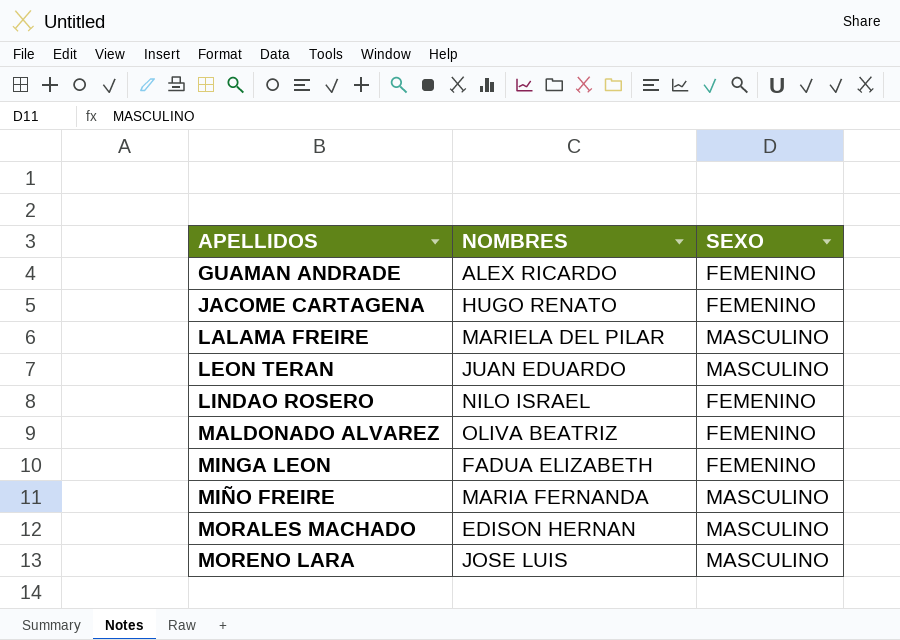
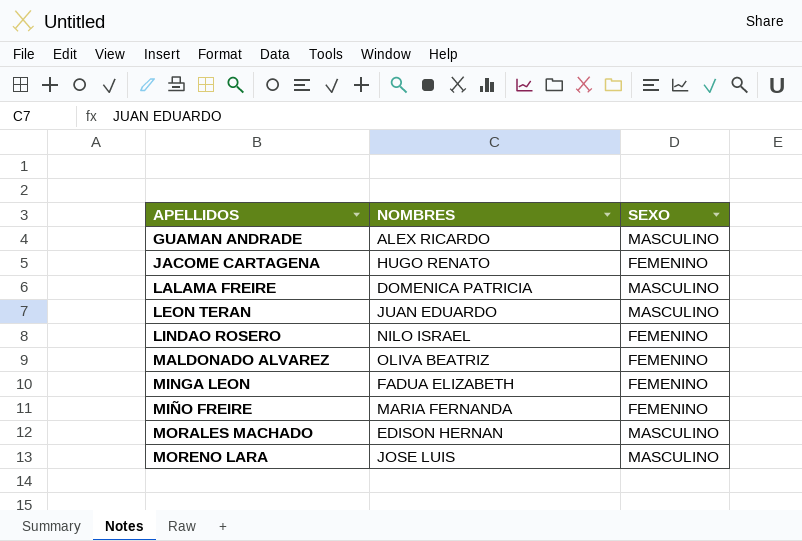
GUAMAN ANDRADE | SEXO: FEMENINO -> MASCULINO
LALAMA FREIRE | NOMBRES: MARIELA DEL PILAR -> DOMENICA PATRICIA
MIÑO FREIRE | SEXO: MASCULINO -> FEMENINO

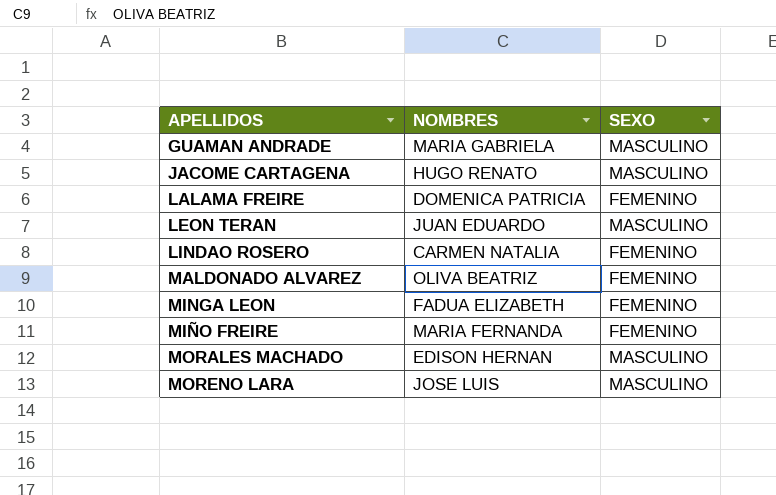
GUAMAN ANDRADE | NOMBRES: ALEX RICARDO -> MARIA GABRIELA
JACOME CARTAGENA | SEXO: FEMENINO -> MASCULINO
LALAMA FREIRE | SEXO: MASCULINO -> FEMENINO
LINDAO ROSERO | NOMBRES: NILO ISRAEL -> CARMEN NATALIA

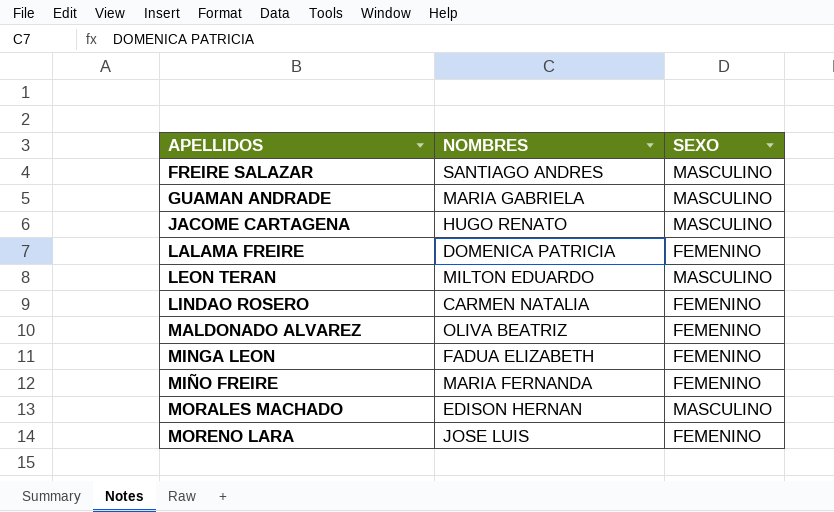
row FREIRE SALAZAR: none -> SANTIAGO ANDRES | MASCULINO
LEON TERAN | NOMBRES: JUAN EDUARDO -> MILTON EDUARDO
MORENO LARA | SEXO: MASCULINO -> FEMENINO

